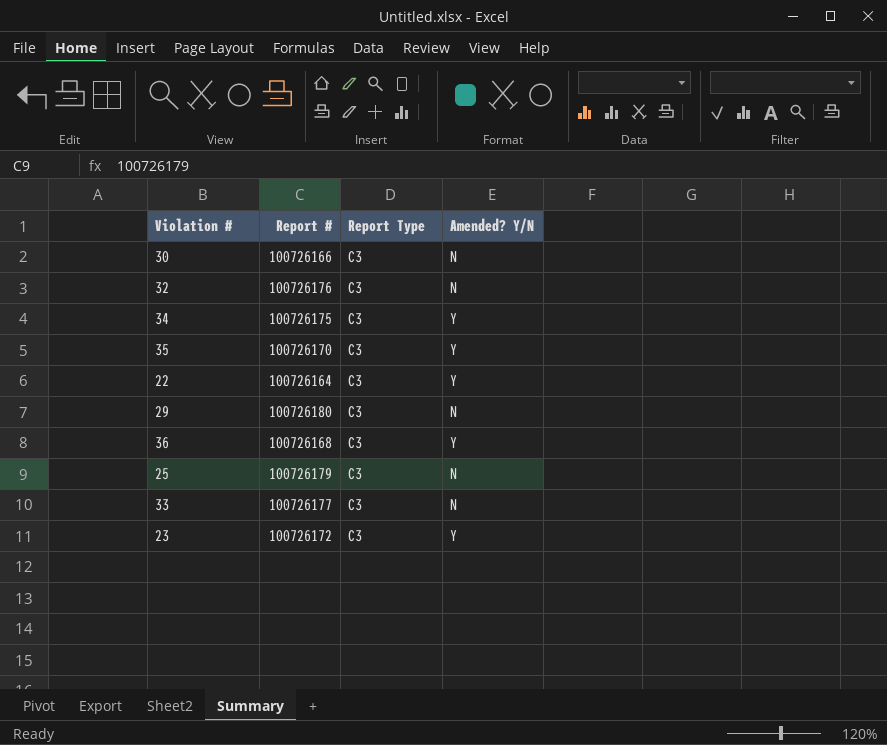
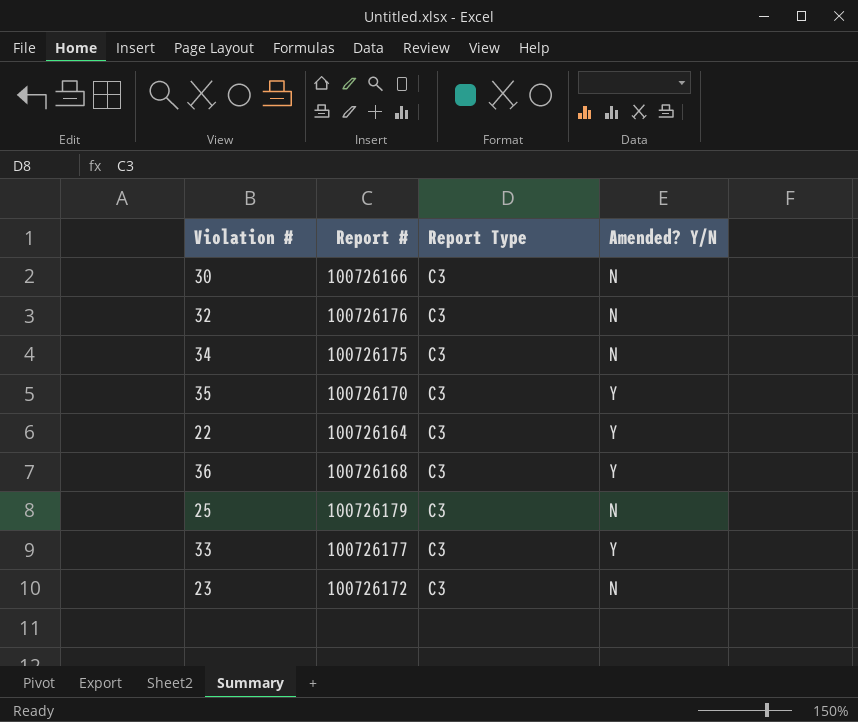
row 29: 100726180 | C3 | N -> none
34 | Amended? Y/N: Y -> N
33 | Amended? Y/N: N -> Y
23 | Amended? Y/N: Y -> N

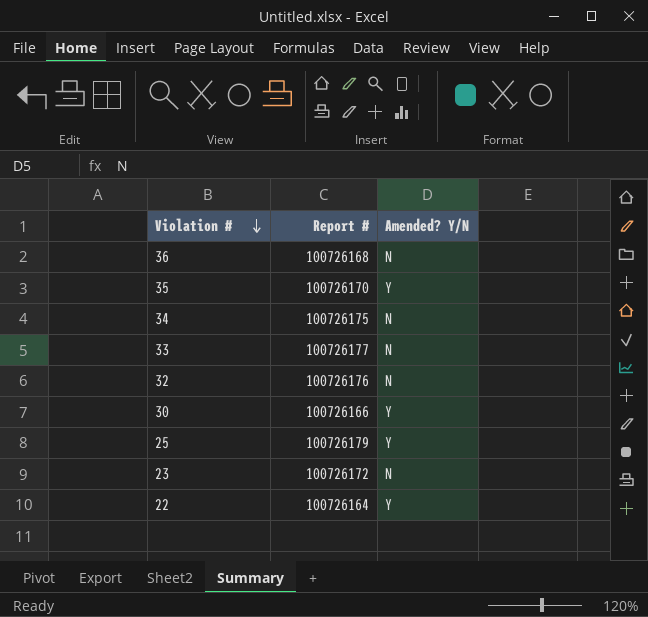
row order: none -> Violation # descending
column Report Type | position: 3 -> none
36 | Amended? Y/N: Y -> N
33 | Amended? Y/N: Y -> N
30 | Amended? Y/N: N -> Y
25 | Amended? Y/N: N -> Y

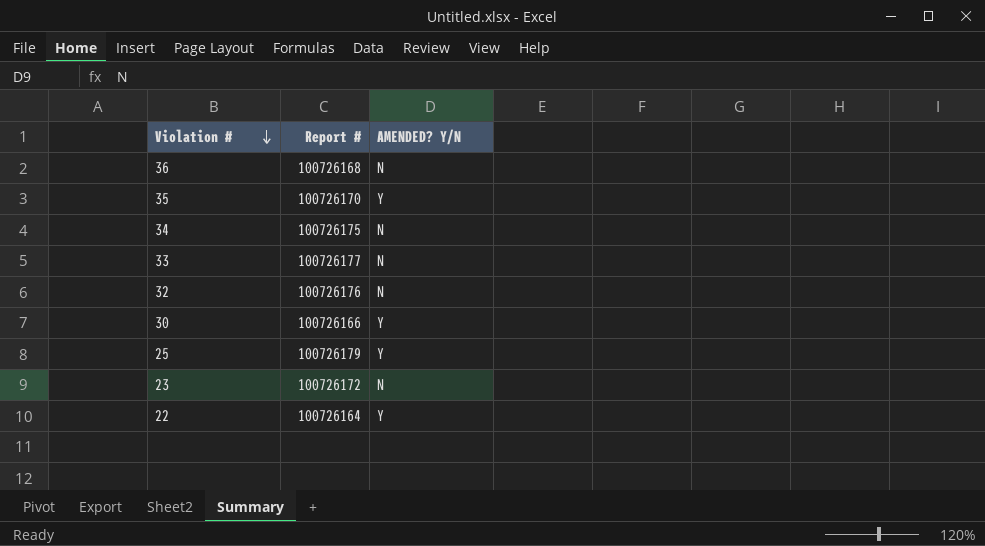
column name: Amended? Y/N -> AMENDED? Y/N

